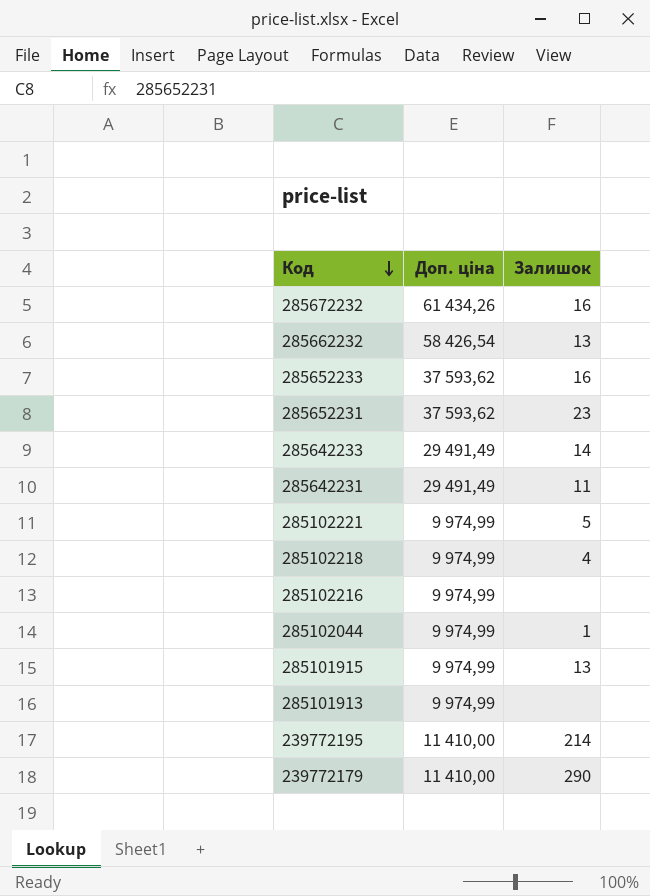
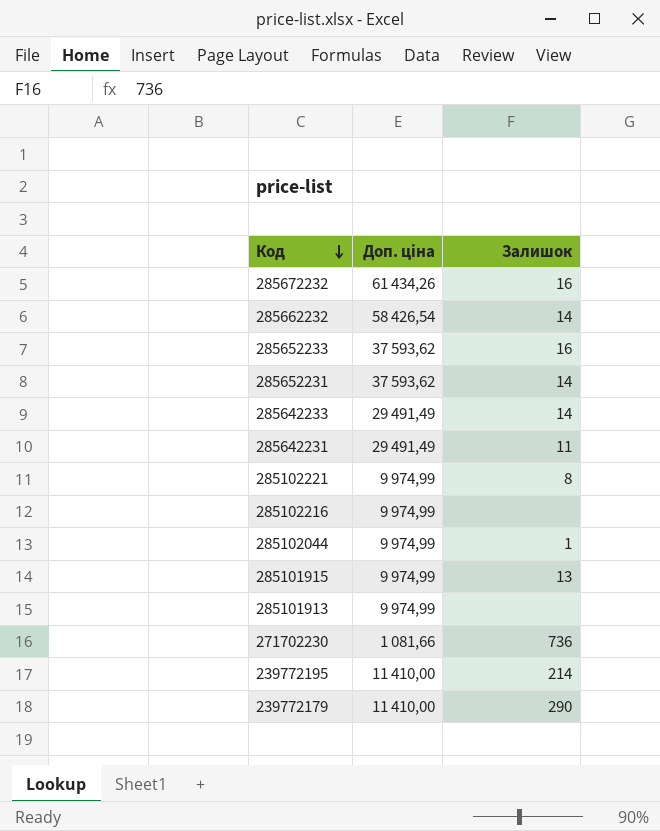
row 285102218: 9 974,99 | 4 -> none
285662232 | Залишок: 13 -> 14
285652231 | Залишок: 23 -> 14
285102221 | Залишок: 5 -> 8
row 271702230: none -> 1 081,66 | 736

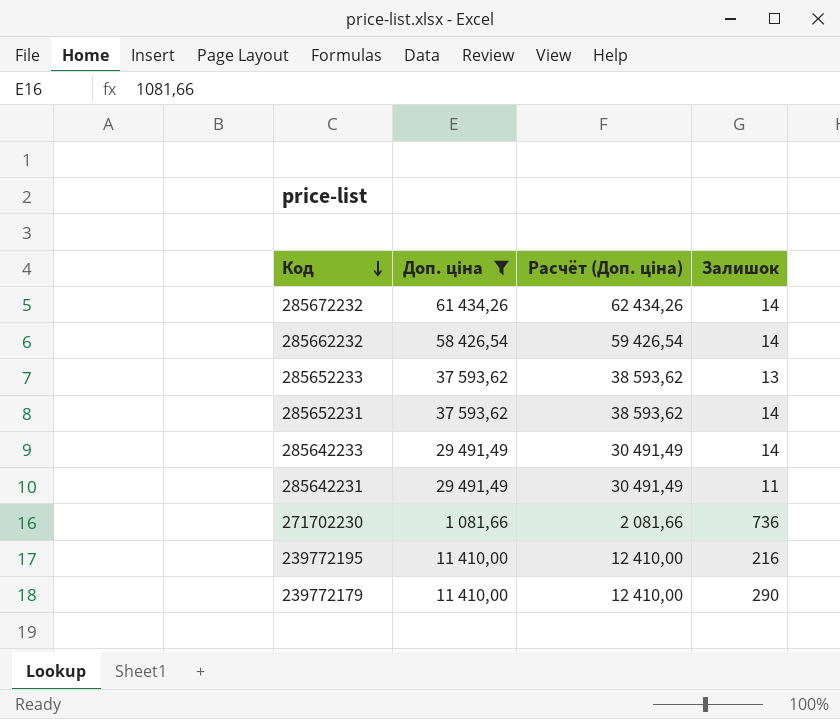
filter: none -> Доп. ціна != 9 974,99
column Расчёт (Доп. ціна) | formula: none -> [Доп. ціна] + 1000
285672232 | Залишок: 16 -> 14
285652233 | Залишок: 16 -> 13
239772195 | Залишок: 214 -> 216

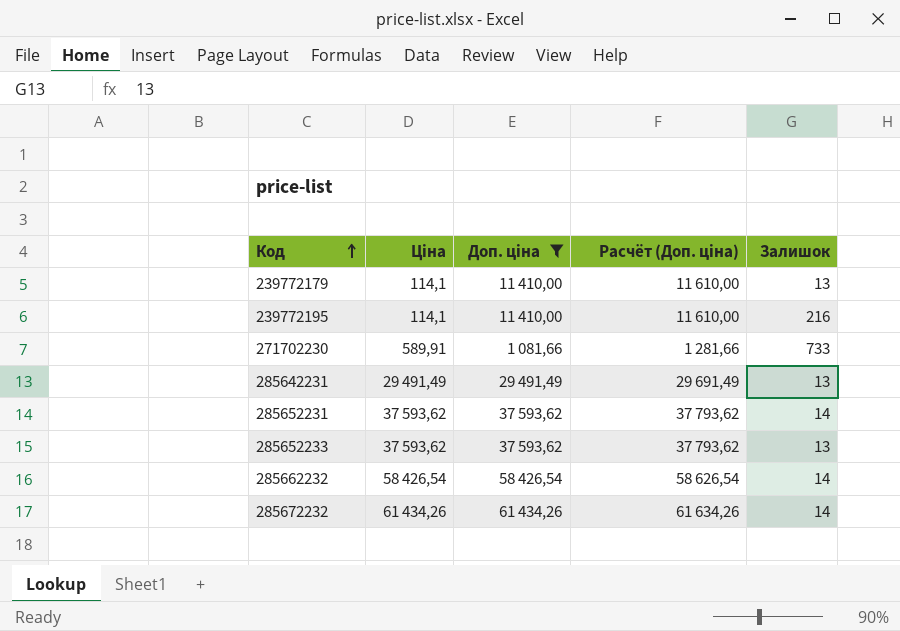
row order: Код descending -> Код ascending
column Ціна | position: none -> 2
column Расчёт (Доп. ціна) | formula: [Доп. ціна] + 1000 -> [Доп. ціна] + 200
row 285642233: 29 491,49 | 30 491,49 | 14 -> none
239772179 | Залишок: 290 -> 13
271702230 | Залишок: 736 -> 733
285642231 | Залишок: 11 -> 13

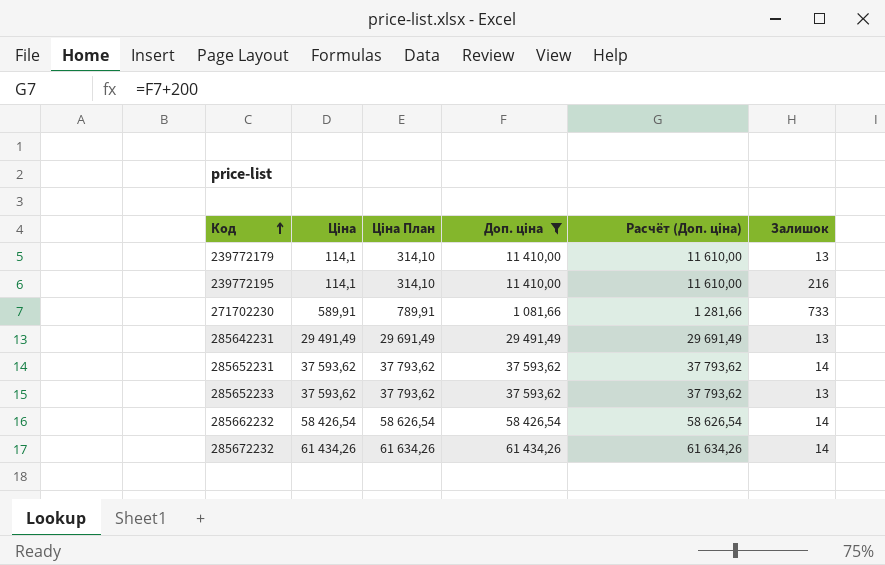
column Ціна План | formula: none -> [Ціна] + 200

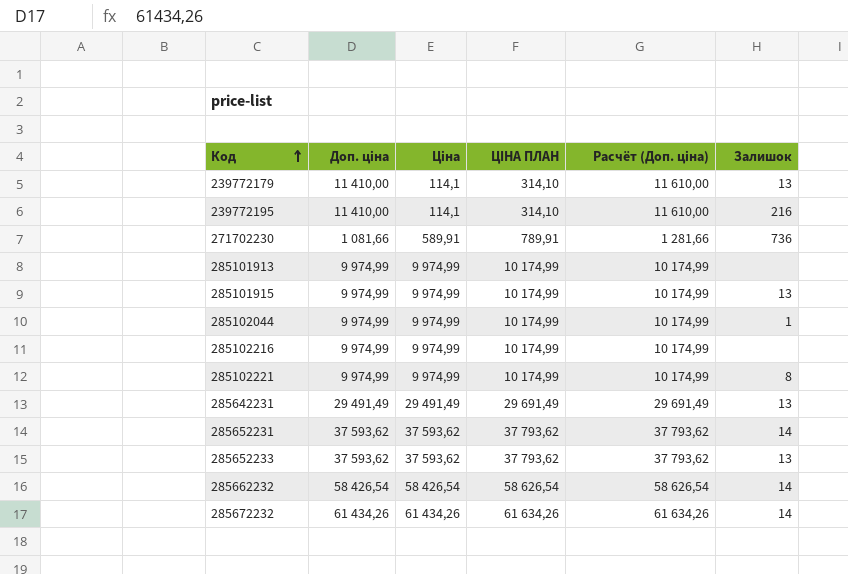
filter: Доп. ціна != 9 974,99 -> none
column Доп. ціна | position: 4 -> 2
column name: Ціна План -> ЦІНА ПЛАН
271702230 | Залишок: 733 -> 736

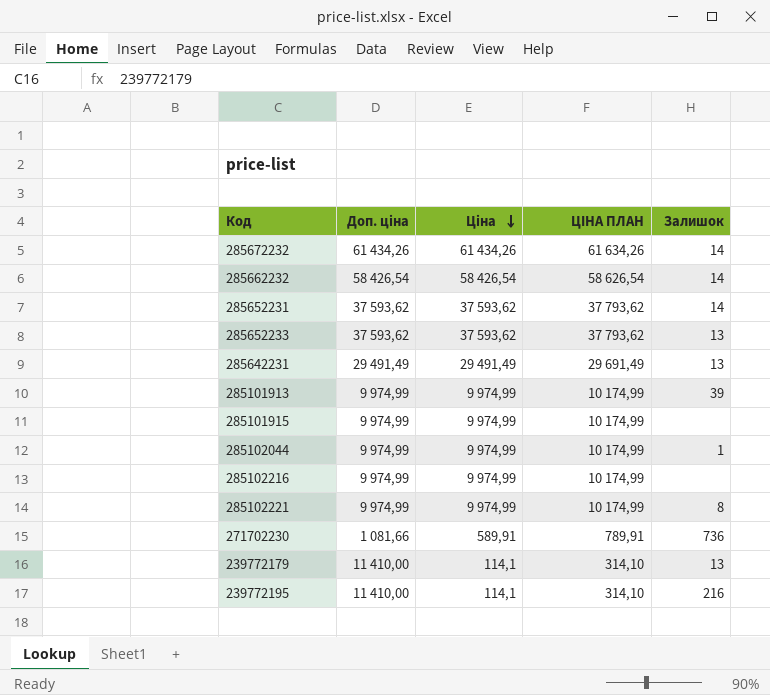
row order: Код ascending -> Ціна descending
column Расчёт (Доп. ціна) | formula: [Доп. ціна] + 200 -> none
285101913 | Залишок: none -> 39
285101915 | Залишок: 13 -> none

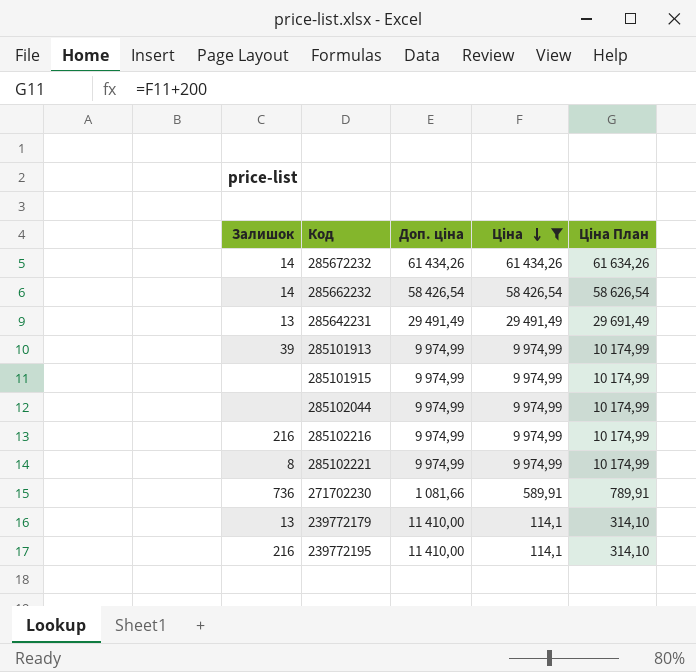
filter: none -> Ціна != 37 593,62
column Залишок | position: 5 -> 1
column name: ЦІНА ПЛАН -> Ціна План
285102044 | Залишок: 1 -> none
285102216 | Залишок: none -> 216

